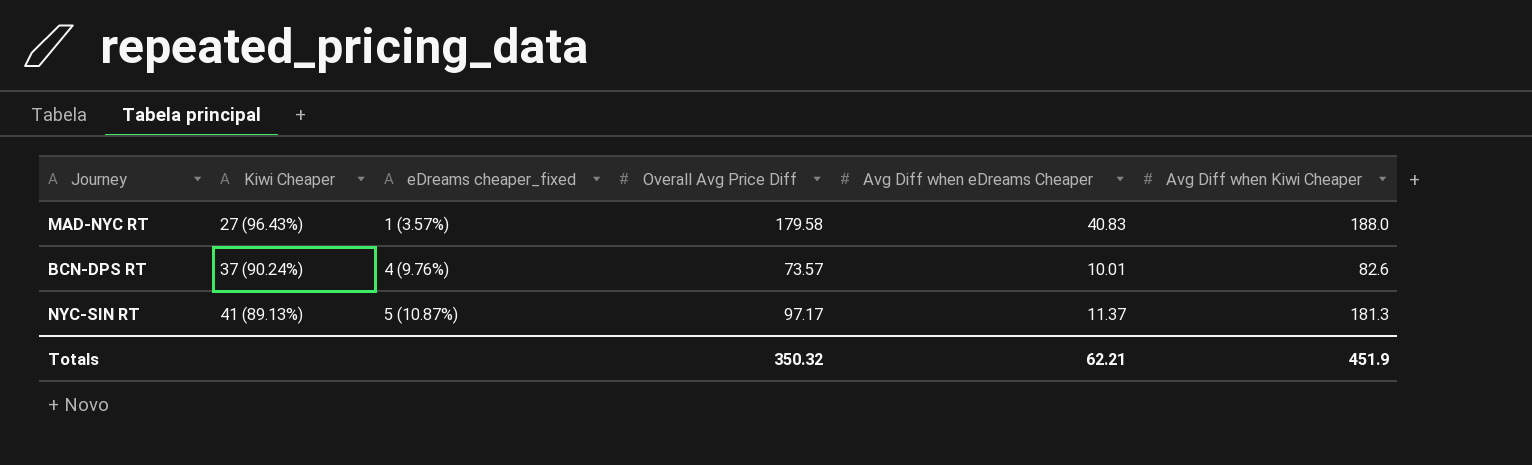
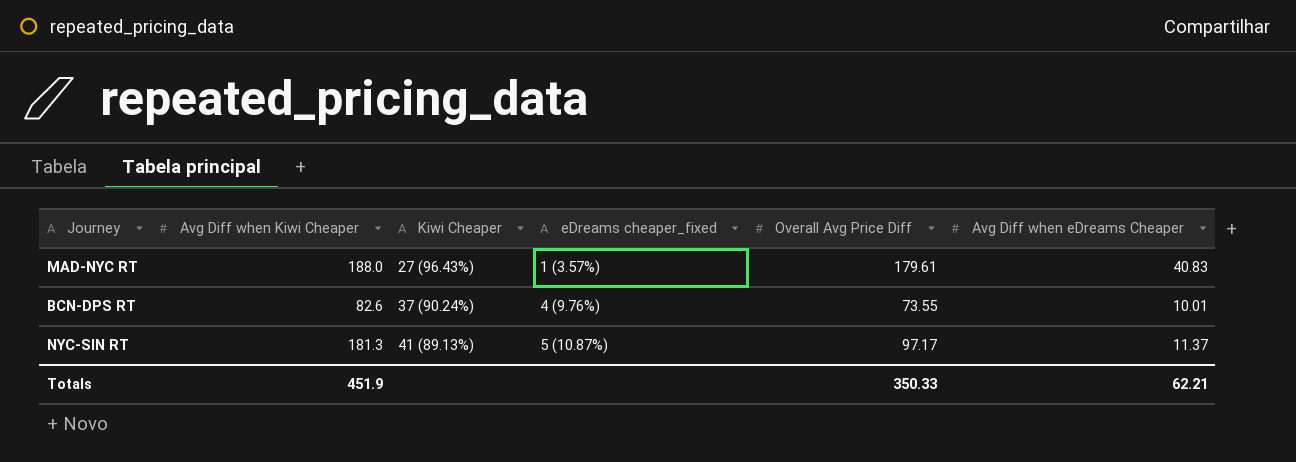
column Avg Diff when Kiwi Cheaper | position: 6 -> 2
MAD-NYC RT | Overall Avg Price Diff: 179.58 -> 179.61
BCN-DPS RT | Overall Avg Price Diff: 73.57 -> 73.55
Totals | Overall Avg Price Diff: 350.32 -> 350.33

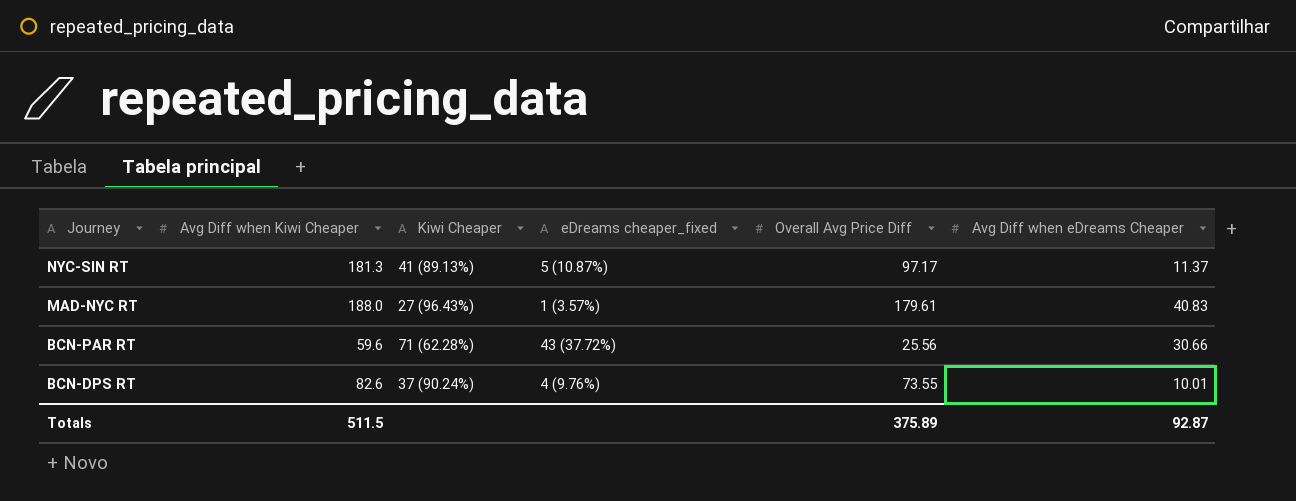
row order: Kiwi Cheaper ascending -> Journey descending
row BCN-PAR RT: none -> 59.6 | 71 (62.28%) | 43 (37.72%) | 25.56 | 30.66
Totals | Avg Diff when Kiwi Cheaper: 451.9 -> 511.5
Totals | Overall Avg Price Diff: 350.33 -> 375.89
Totals | Avg Diff when eDreams Cheaper: 62.21 -> 92.87

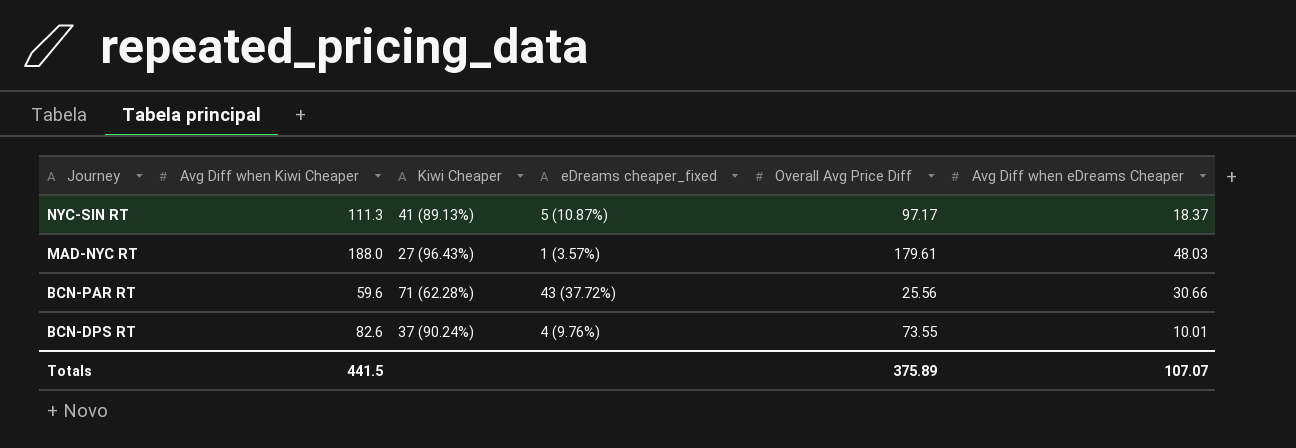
NYC-SIN RT | Avg Diff when Kiwi Cheaper: 181.3 -> 111.3
NYC-SIN RT | Avg Diff when eDreams Cheaper: 11.37 -> 18.37
MAD-NYC RT | Avg Diff when eDreams Cheaper: 40.83 -> 48.03
Totals | Avg Diff when Kiwi Cheaper: 511.5 -> 441.5
Totals | Avg Diff when eDreams Cheaper: 92.87 -> 107.07

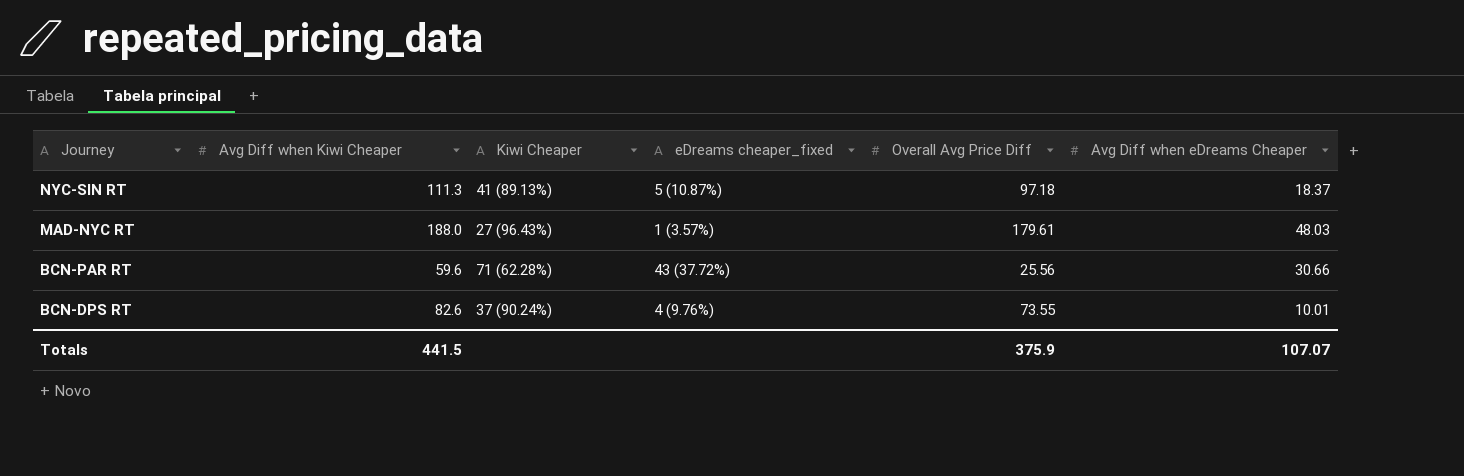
NYC-SIN RT | Overall Avg Price Diff: 97.17 -> 97.18
Totals | Overall Avg Price Diff: 375.89 -> 375.9

